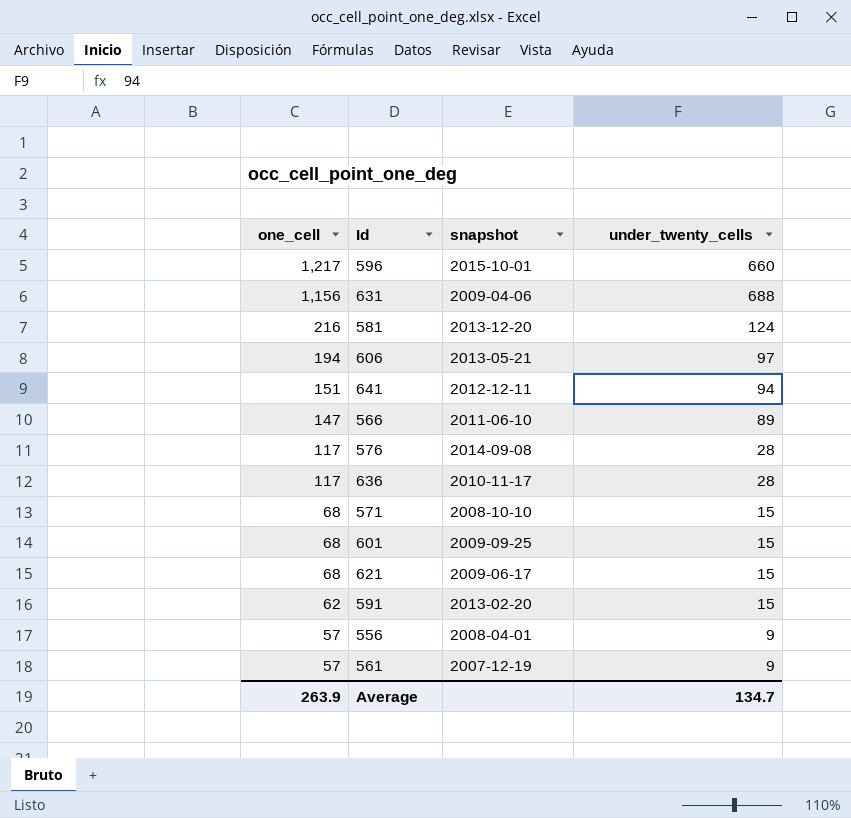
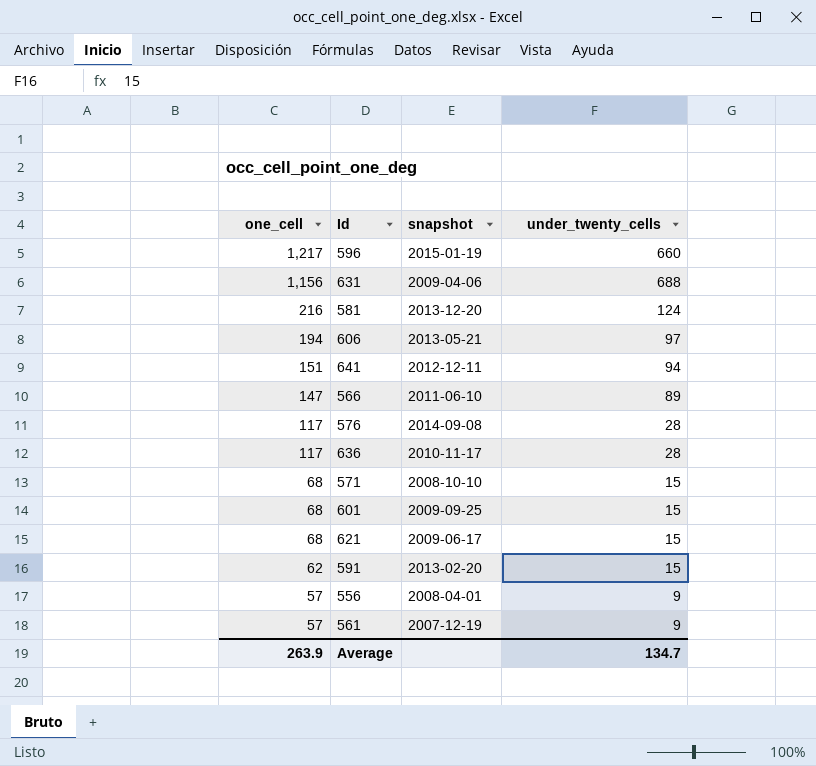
596 | snapshot: 2015-10-01 -> 2015-01-19

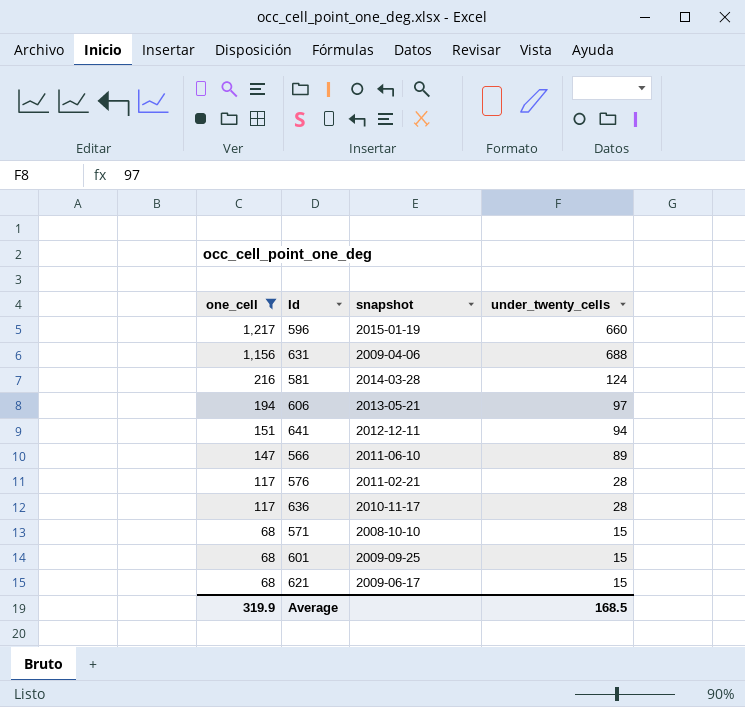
filter: none -> one_cell >= 68
581 | snapshot: 2013-12-20 -> 2014-03-28
576 | snapshot: 2014-09-08 -> 2011-02-21
Average | one_cell: 263.9 -> 319.9
Average | under_twenty_cells: 134.7 -> 168.5

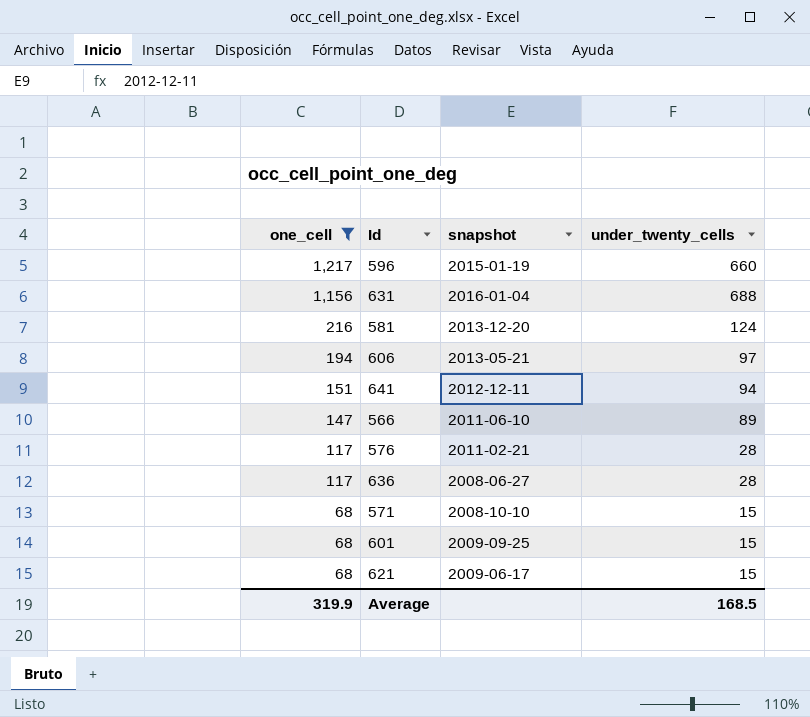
631 | snapshot: 2009-04-06 -> 2016-01-04
581 | snapshot: 2014-03-28 -> 2013-12-20
636 | snapshot: 2010-11-17 -> 2008-06-27

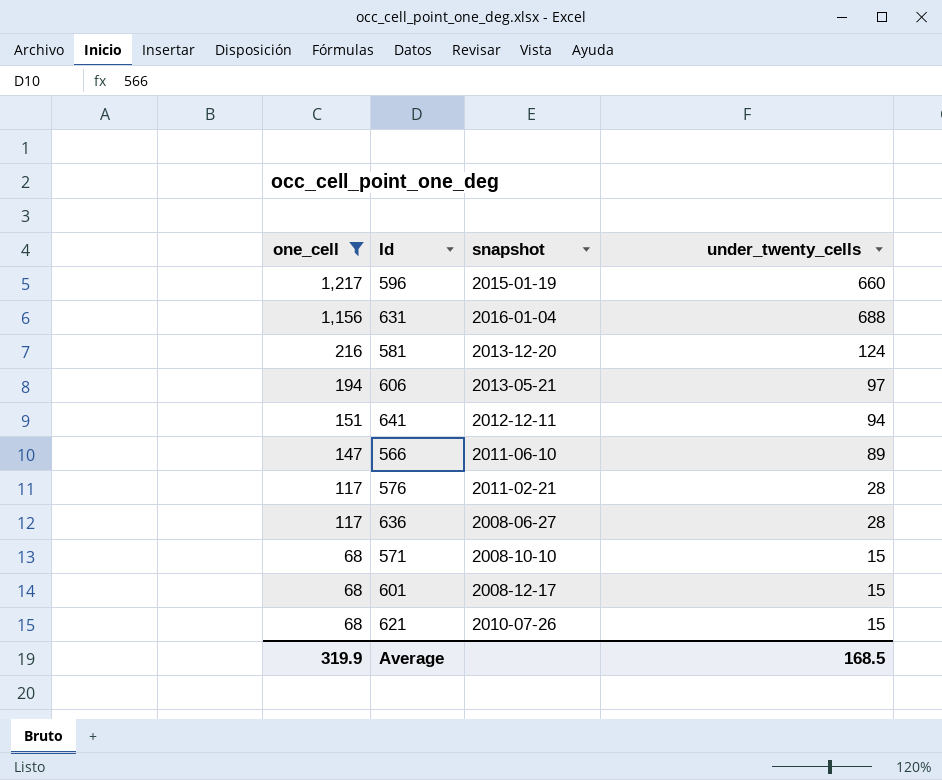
601 | snapshot: 2009-09-25 -> 2008-12-17
621 | snapshot: 2009-06-17 -> 2010-07-26

